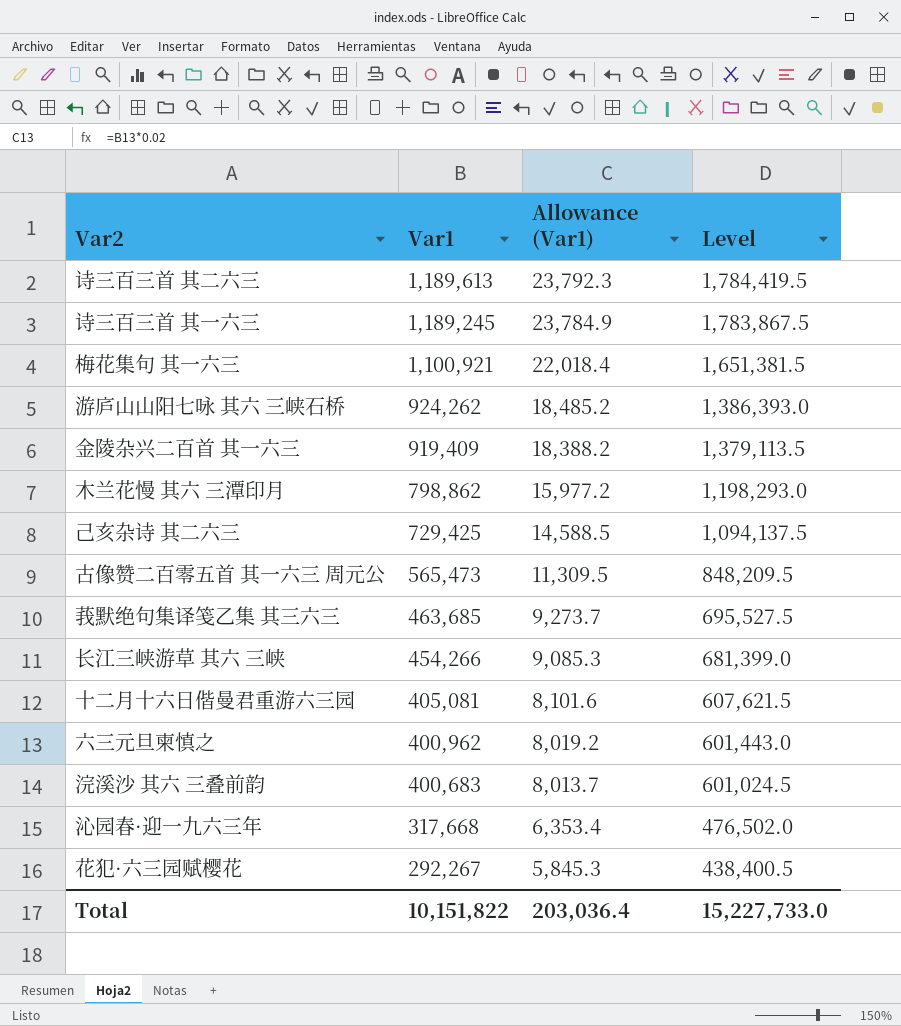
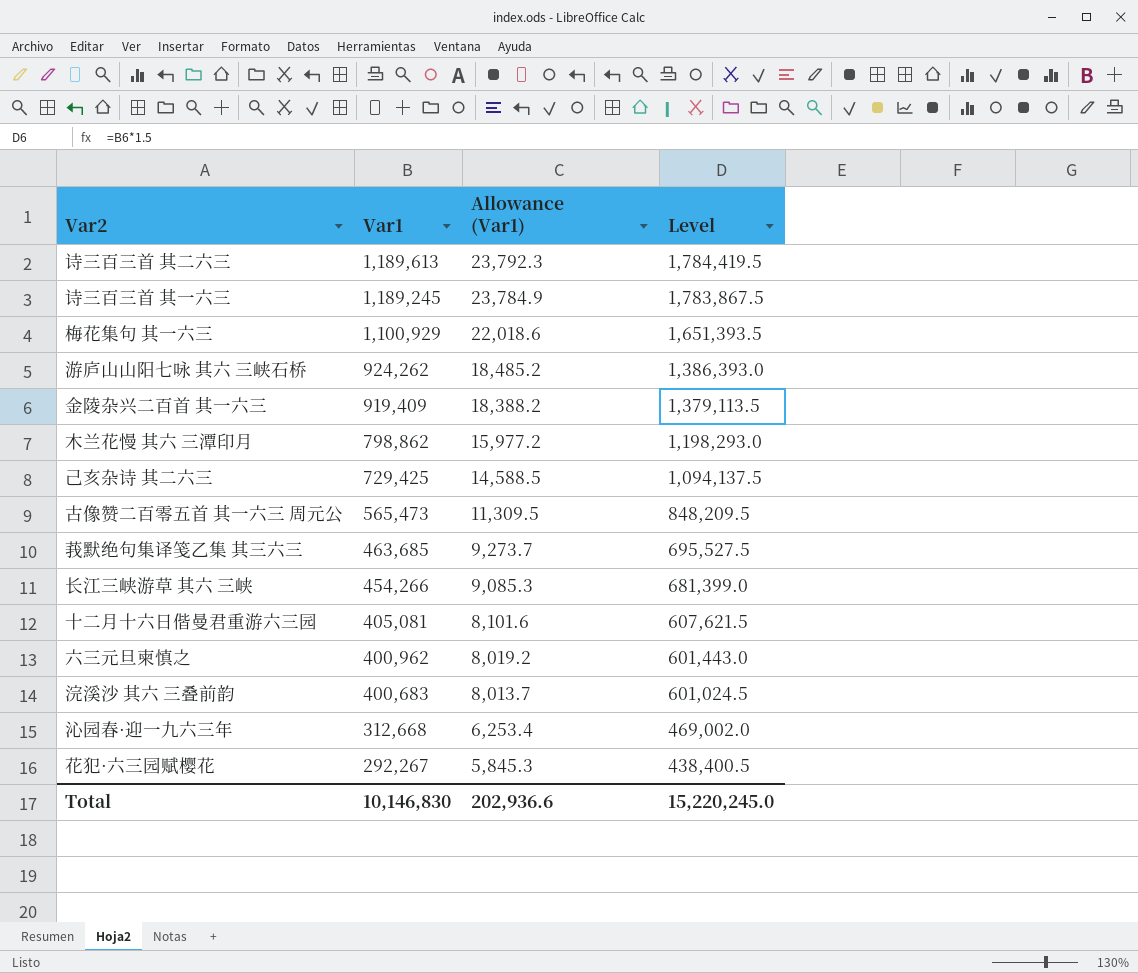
梅花集句 其一六三 | Var1: 1,100,921 -> 1,100,929
梅花集句 其一六三 | Allowance (Var1): 22,018.4 -> 22,018.6
梅花集句 其一六三 | Level: 1,651,381.5 -> 1,651,393.5
沁园春·迎一九六三年 | Var1: 317,668 -> 312,668
沁园春·迎一九六三年 | Allowance (Var1): 6,353.4 -> 6,253.4
沁园春·迎一九六三年 | Level: 476,502.0 -> 469,002.0
Total | Var1: 10,151,822 -> 10,146,830
Total | Allowance (Var1): 203,036.4 -> 202,936.6
Total | Level: 15,227,733.0 -> 15,220,245.0

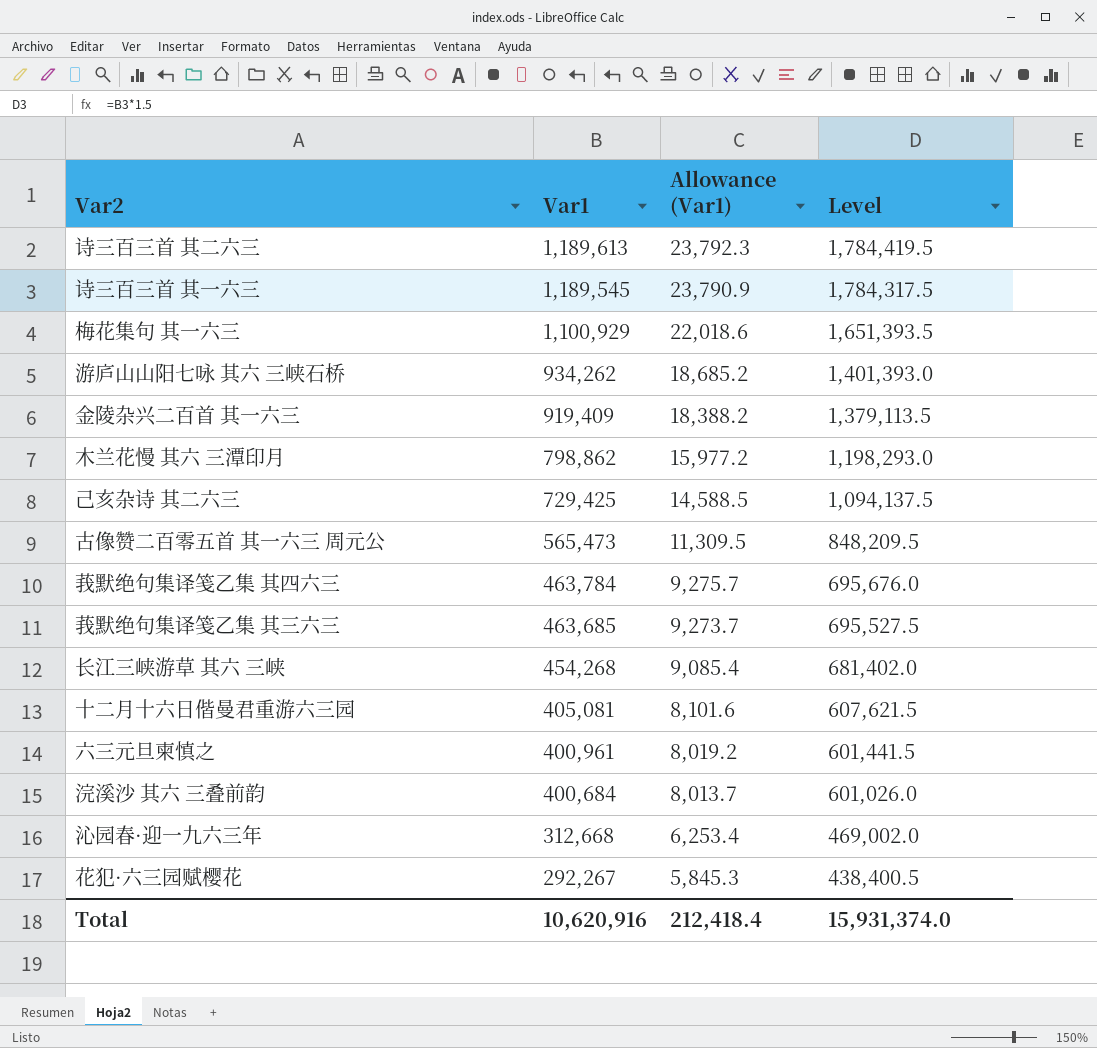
诗三百三首 其一六三 | Var1: 1,189,245 -> 1,189,545
诗三百三首 其一六三 | Allowance (Var1): 23,784.9 -> 23,790.9
诗三百三首 其一六三 | Level: 1,783,867.5 -> 1,784,317.5
游庐山山阳七咏 其六 三峡石桥 | Var1: 924,262 -> 934,262
游庐山山阳七咏 其六 三峡石桥 | Allowance (Var1): 18,485.2 -> 18,685.2
游庐山山阳七咏 其六 三峡石桥 | Level: 1,386,393.0 -> 1,401,393.0
row 莪默绝句集译笺乙集 其四六三: none -> 463,784 | 9,275.7 | 695,676.0
长江三峡游草 其六 三峡 | Var1: 454,266 -> 454,268
长江三峡游草 其六 三峡 | Allowance (Var1): 9,085.3 -> 9,085.4
长江三峡游草 其六 三峡 | Level: 681,399.0 -> 681,402.0
六三元旦柬慎之 | Var1: 400,962 -> 400,961
六三元旦柬慎之 | Level: 601,443.0 -> 601,441.5
浣溪沙 其六 三叠前韵 | Var1: 400,683 -> 400,684
浣溪沙 其六 三叠前韵 | Level: 601,024.5 -> 601,026.0
Total | Var1: 10,146,830 -> 10,620,916
Total | Allowance (Var1): 202,936.6 -> 212,418.4
Total | Level: 15,220,245.0 -> 15,931,374.0

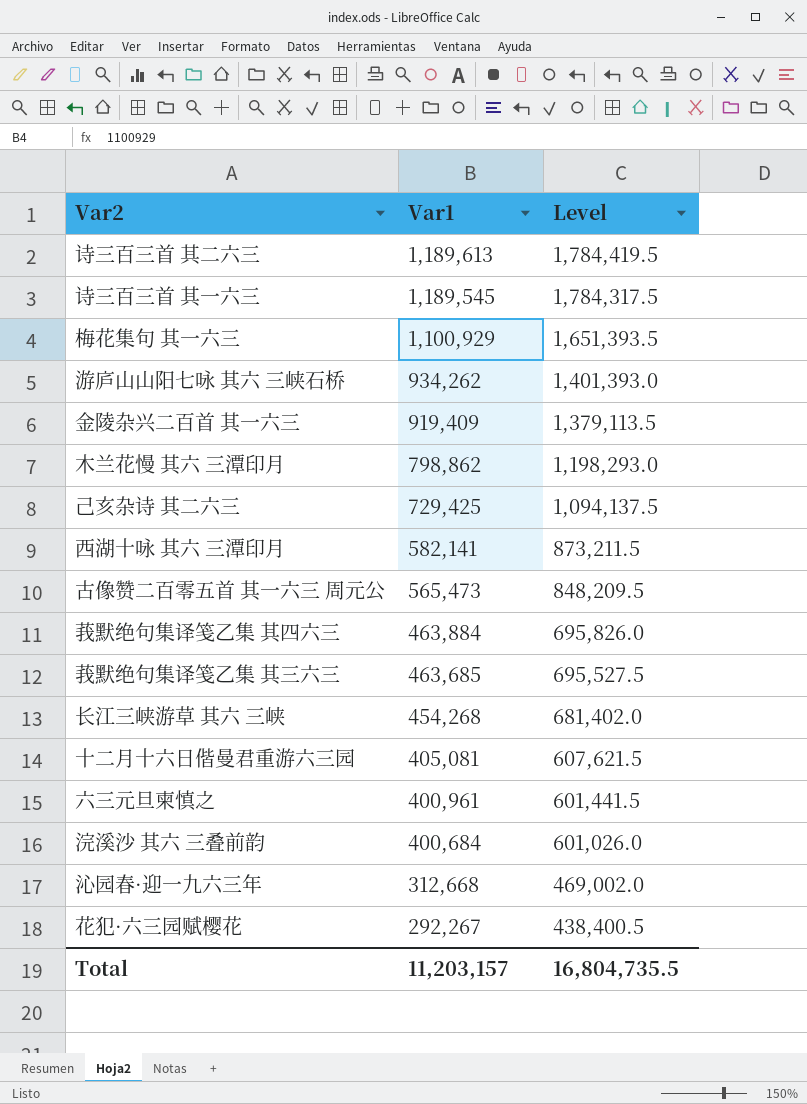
column Allowance (Var1) | formula: [Var1] * 0.02 -> none
row 西湖十咏 其六 三潭印月: none -> 582,141 | 873,211.5
莪默绝句集译笺乙集 其四六三 | Var1: 463,784 -> 463,884
莪默绝句集译笺乙集 其四六三 | Level: 695,676.0 -> 695,826.0
Total | Var1: 10,620,916 -> 11,203,157
Total | Level: 15,931,374.0 -> 16,804,735.5

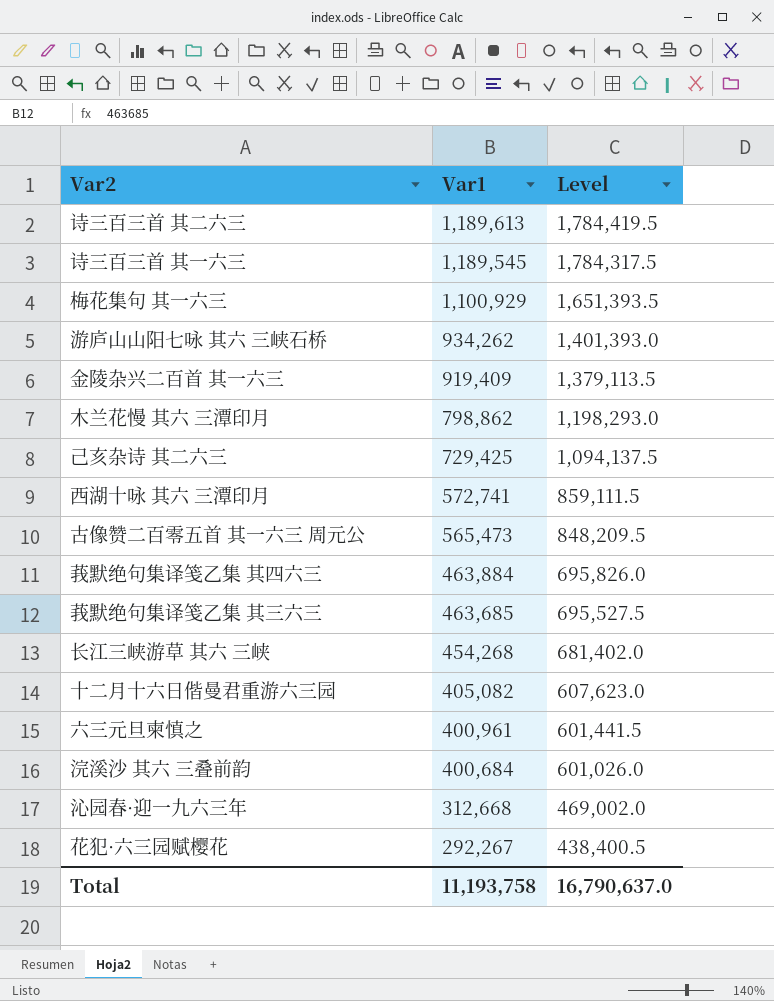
西湖十咏 其六 三潭印月 | Var1: 582,141 -> 572,741
西湖十咏 其六 三潭印月 | Level: 873,211.5 -> 859,111.5
十二月十六日偕曼君重游六三园 | Var1: 405,081 -> 405,082
十二月十六日偕曼君重游六三园 | Level: 607,621.5 -> 607,623.0
Total | Var1: 11,203,157 -> 11,193,758
Total | Level: 16,804,735.5 -> 16,790,637.0

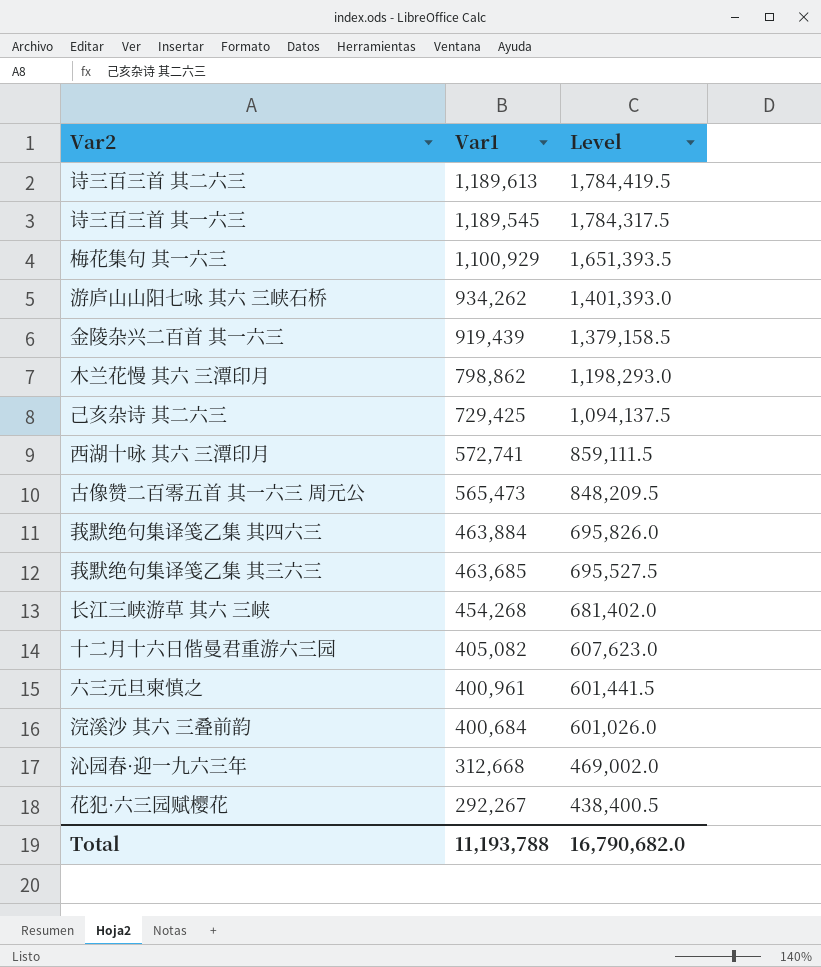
金陵杂兴二百首 其一六三 | Var1: 919,409 -> 919,439
金陵杂兴二百首 其一六三 | Level: 1,379,113.5 -> 1,379,158.5
Total | Var1: 11,193,758 -> 11,193,788
Total | Level: 16,790,637.0 -> 16,790,682.0

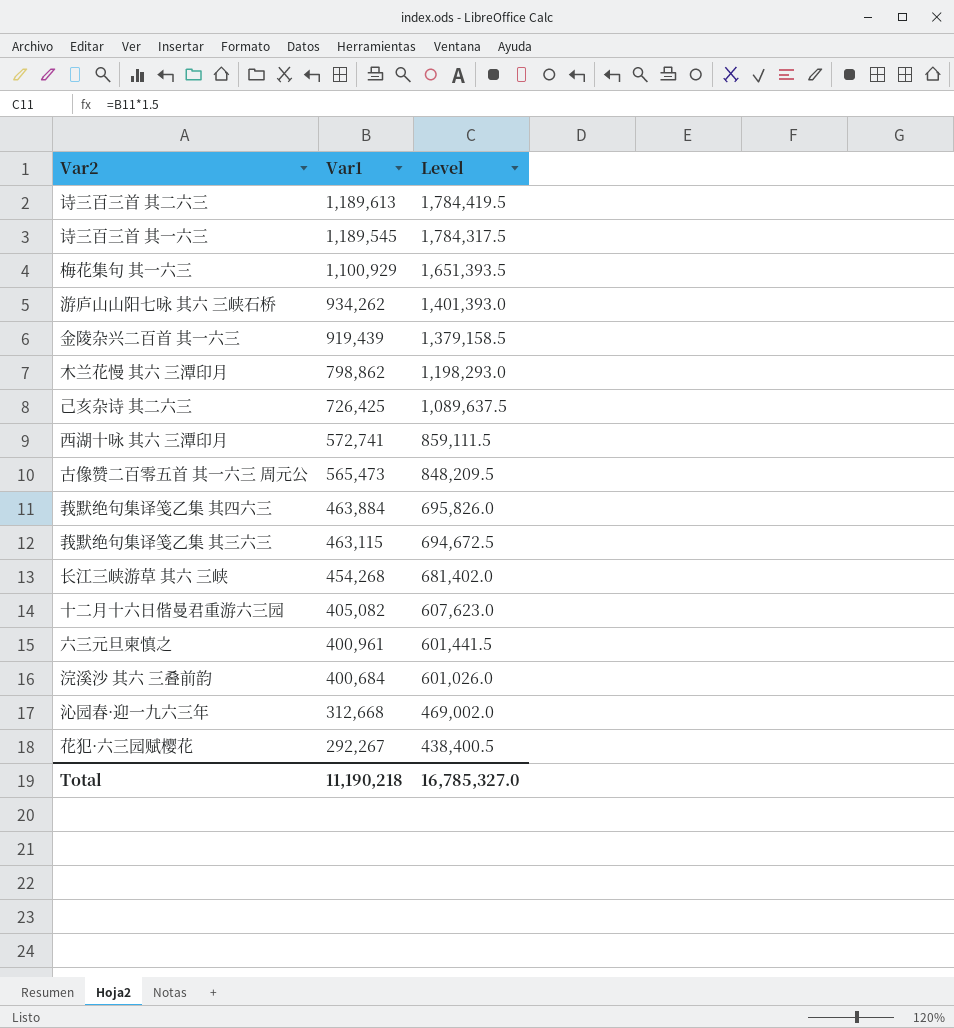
己亥杂诗 其二六三 | Var1: 729,425 -> 726,425
己亥杂诗 其二六三 | Level: 1,094,137.5 -> 1,089,637.5
莪默绝句集译笺乙集 其三六三 | Var1: 463,685 -> 463,115
莪默绝句集译笺乙集 其三六三 | Level: 695,527.5 -> 694,672.5
Total | Var1: 11,193,788 -> 11,190,218
Total | Level: 16,790,682.0 -> 16,785,327.0

